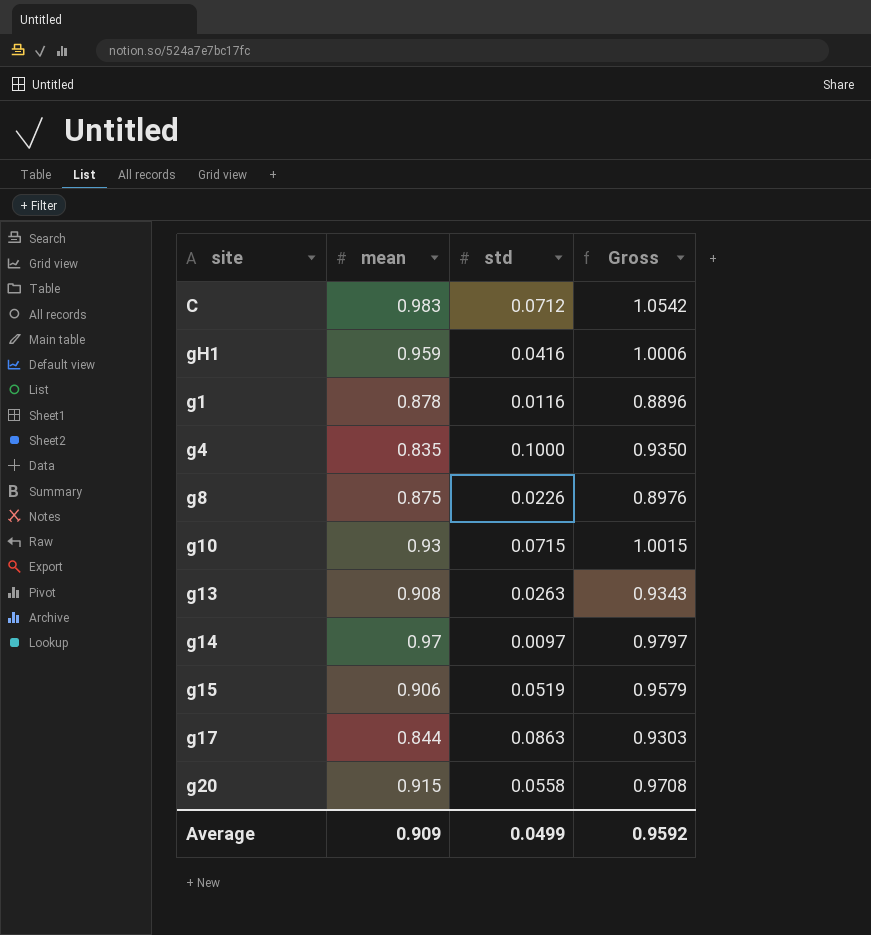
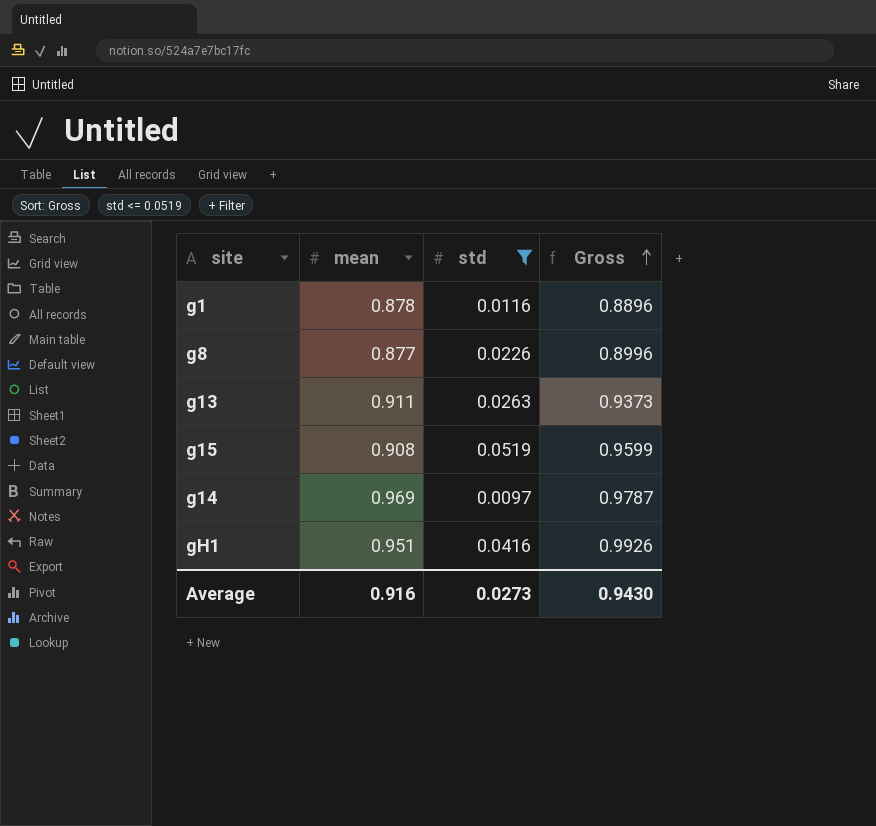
filter: none -> std <= 0.0519
row order: none -> Gross ascending
g8 | mean: 0.875 -> 0.877
g8 | Gross: 0.8976 -> 0.8996
g13 | mean: 0.908 -> 0.911
g13 | Gross: 0.9343 -> 0.9373
g15 | mean: 0.906 -> 0.908
g15 | Gross: 0.9579 -> 0.9599
g14 | mean: 0.97 -> 0.969
g14 | Gross: 0.9797 -> 0.9787
gH1 | mean: 0.959 -> 0.951
gH1 | Gross: 1.0006 -> 0.9926
Average | mean: 0.909 -> 0.916
Average | std: 0.0499 -> 0.0273
Average | Gross: 0.9592 -> 0.9430

